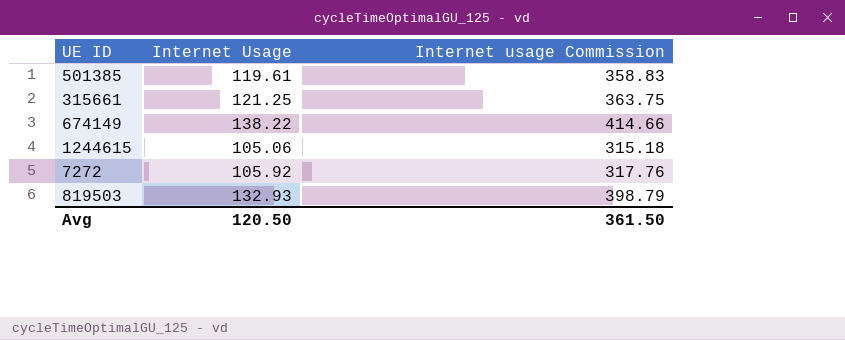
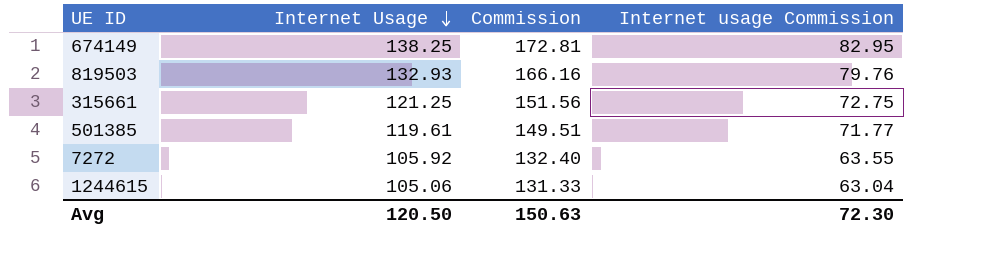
row order: none -> Internet Usage descending
column Commission | formula: none -> [Internet Usage] * 1.25
column Internet usage Commission | formula: [Internet Usage] * 3 -> [Internet Usage] * 0.6
674149 | Internet Usage: 138.22 -> 138.25
Avg | Internet usage Commission: 361.50 -> 72.30

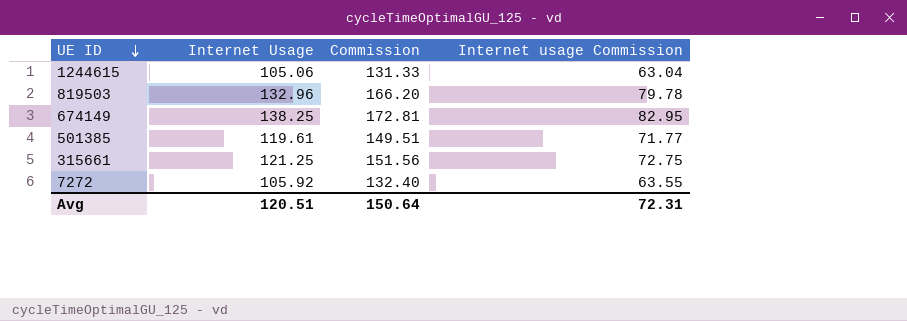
row order: Internet Usage descending -> UE ID descending
819503 | Internet Usage: 132.93 -> 132.96
819503 | Commission: 166.16 -> 166.20
819503 | Internet usage Commission: 79.76 -> 79.78
Avg | Internet Usage: 120.50 -> 120.51
Avg | Commission: 150.63 -> 150.64
Avg | Internet usage Commission: 72.30 -> 72.31

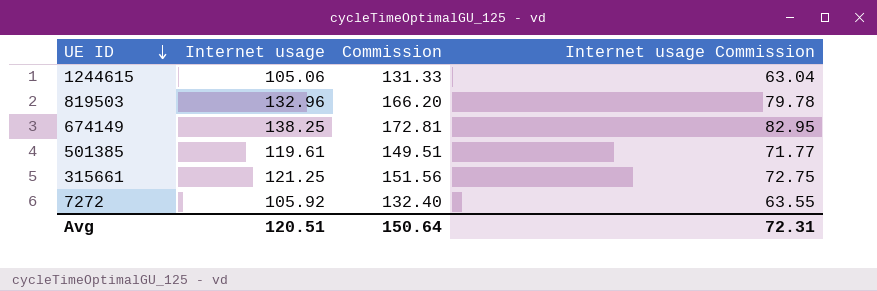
column name: Internet Usage -> Internet usage

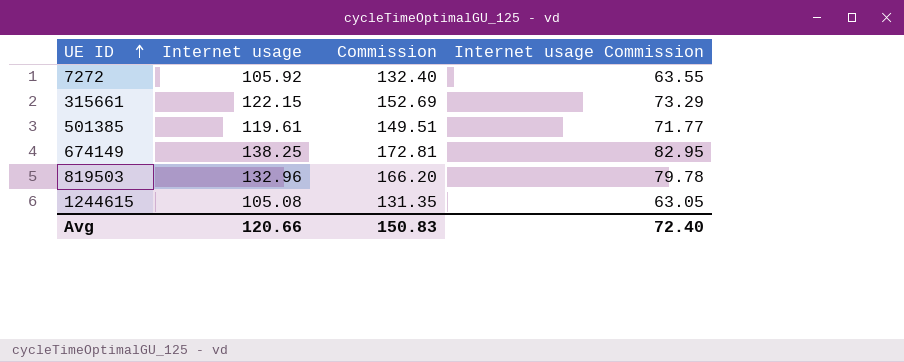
row order: UE ID descending -> UE ID ascending
315661 | Internet usage: 121.25 -> 122.15
315661 | Commission: 151.56 -> 152.69
315661 | Internet usage Commission: 72.75 -> 73.29
1244615 | Internet usage: 105.06 -> 105.08
1244615 | Commission: 131.33 -> 131.35
1244615 | Internet usage Commission: 63.04 -> 63.05
Avg | Internet usage: 120.51 -> 120.66
Avg | Commission: 150.64 -> 150.83
Avg | Internet usage Commission: 72.31 -> 72.40

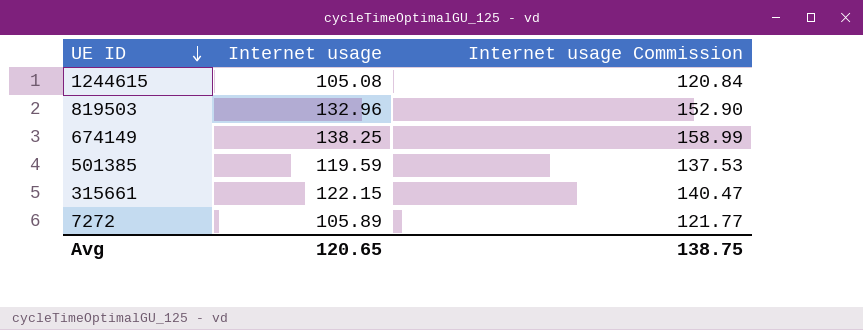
row order: UE ID ascending -> UE ID descending
column Commission | formula: [Internet usage] * 1.25 -> none
column Internet usage Commission | formula: [Internet usage] * 0.6 -> [Internet usage] * 1.15
501385 | Internet usage: 119.61 -> 119.59
7272 | Internet usage: 105.92 -> 105.89
Avg | Internet usage: 120.66 -> 120.65
Avg | Internet usage Commission: 72.40 -> 138.75

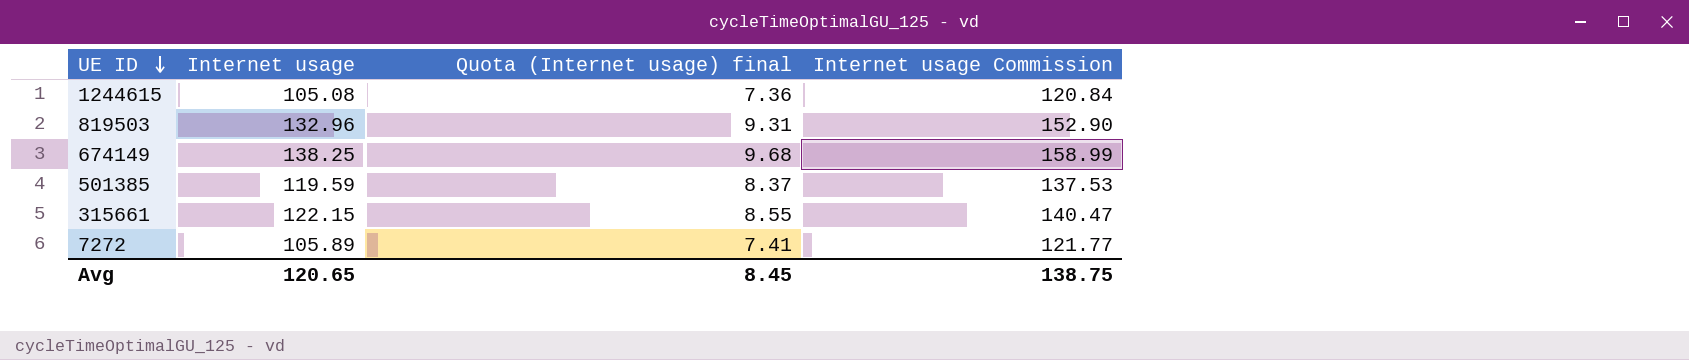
column Quota (Internet usage) final | formula: none -> [Internet usage] * 0.07

